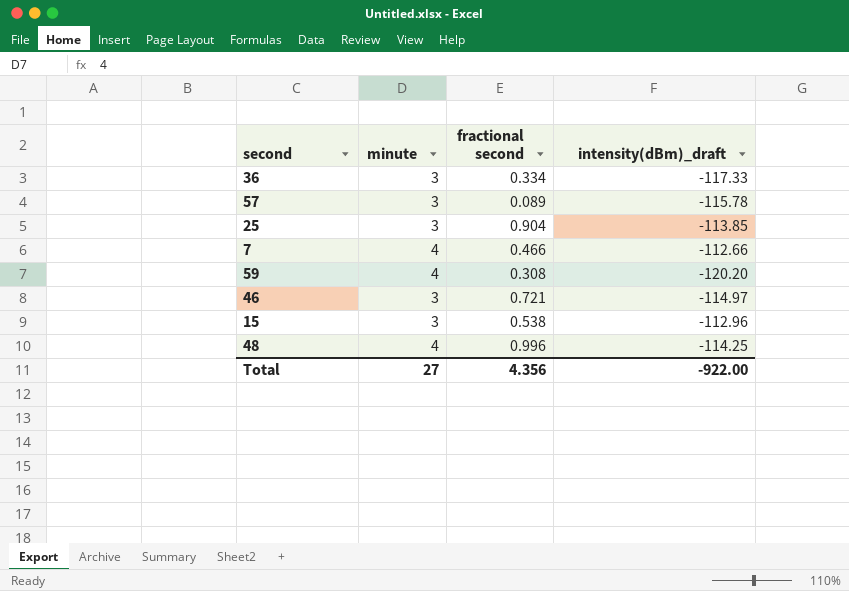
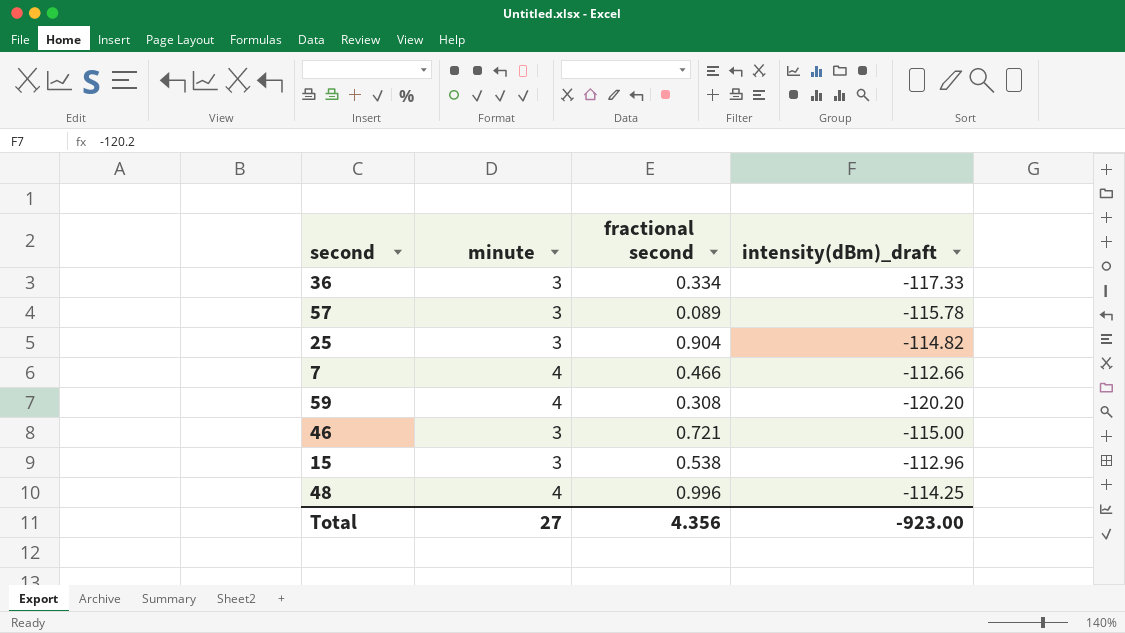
25 | intensity(dBm)_draft: -113.85 -> -114.82
46 | intensity(dBm)_draft: -114.97 -> -115.00
Total | intensity(dBm)_draft: -922.00 -> -923.00

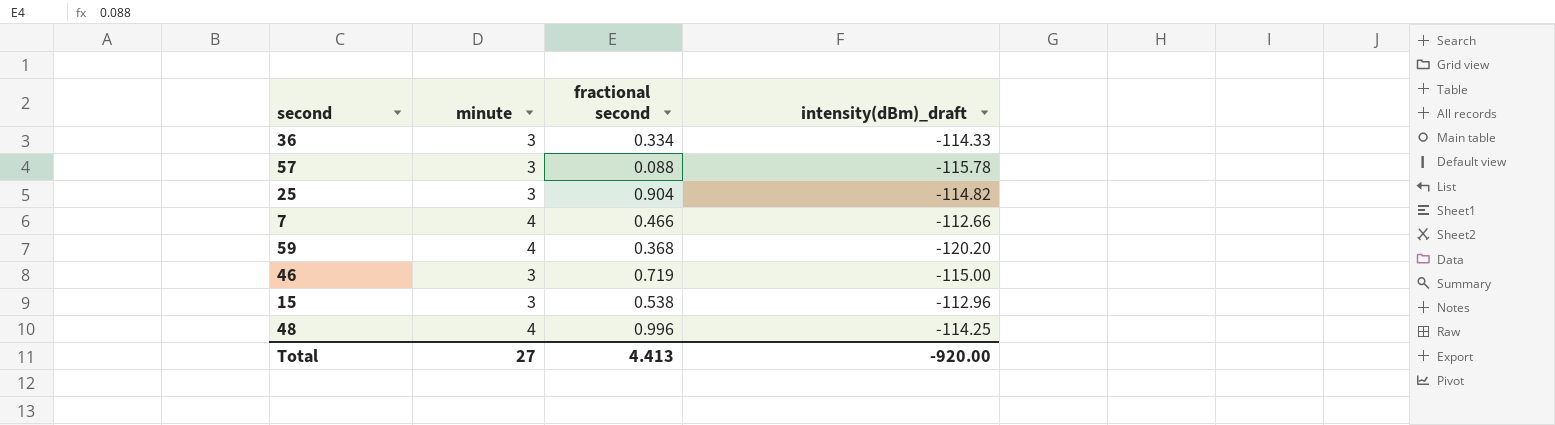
36 | intensity(dBm)_draft: -117.33 -> -114.33
57 | fractional second: 0.089 -> 0.088
59 | fractional second: 0.308 -> 0.368
46 | fractional second: 0.721 -> 0.719
Total | fractional second: 4.356 -> 4.413
Total | intensity(dBm)_draft: -923.00 -> -920.00

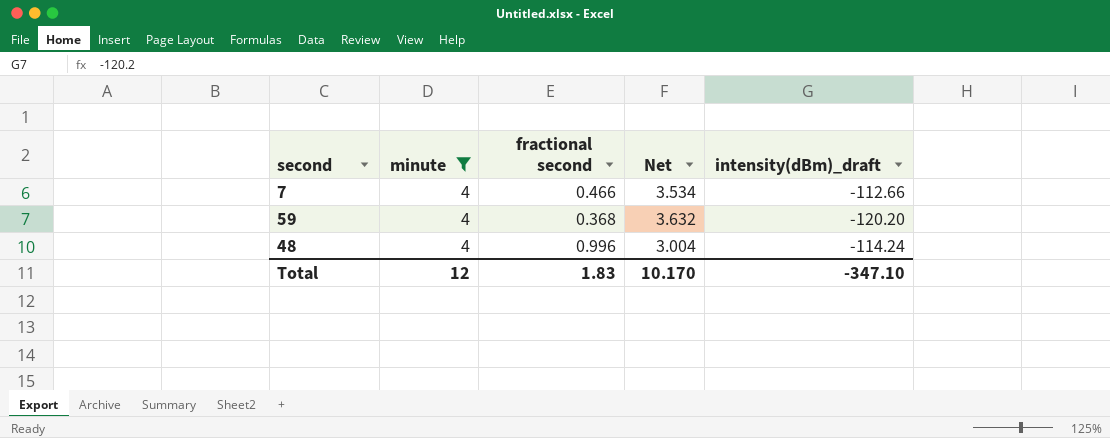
filter: none -> minute = 4
column Net | formula: none -> [minute] - [fractional second]
48 | intensity(dBm)_draft: -114.25 -> -114.24
Total | minute: 27 -> 12
Total | fractional second: 4.413 -> 1.83
Total | intensity(dBm)_draft: -920.00 -> -347.10

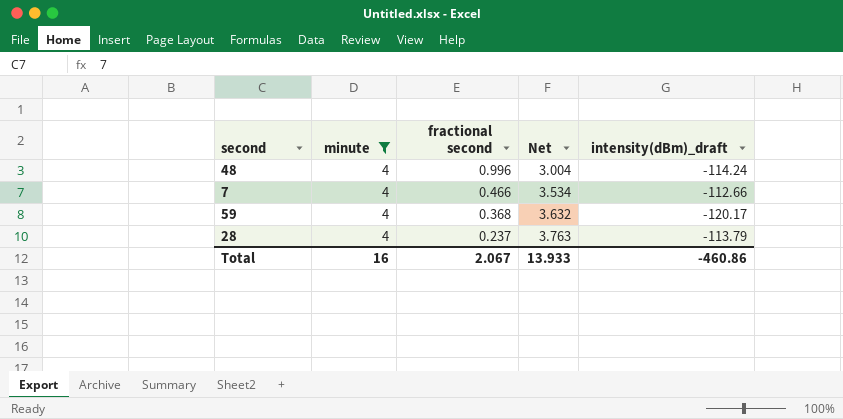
row order: none -> fractional second descending
59 | intensity(dBm)_draft: -120.20 -> -120.17
row 28: none -> 4 | 0.237 | 3.763 | -113.79
Total | minute: 12 -> 16
Total | fractional second: 1.83 -> 2.067
Total | Net: 10.170 -> 13.933
Total | intensity(dBm)_draft: -347.10 -> -460.86

